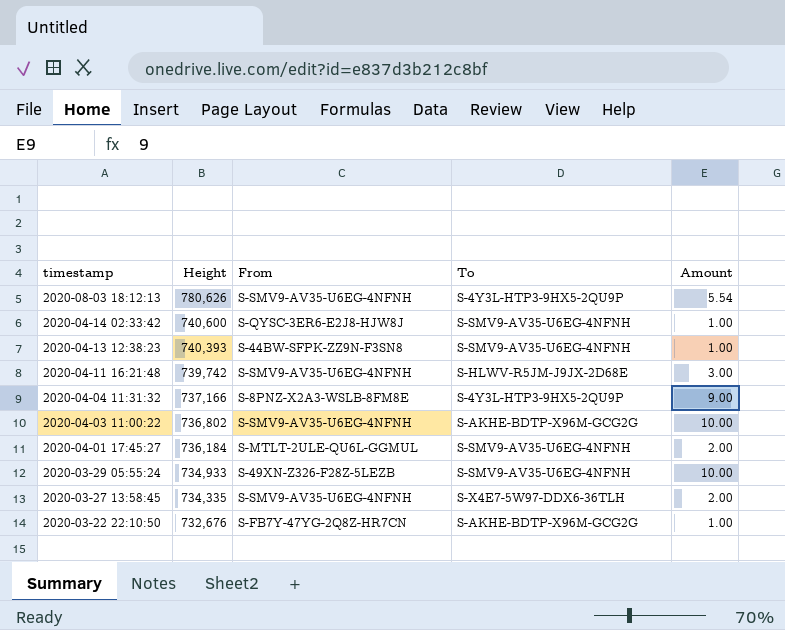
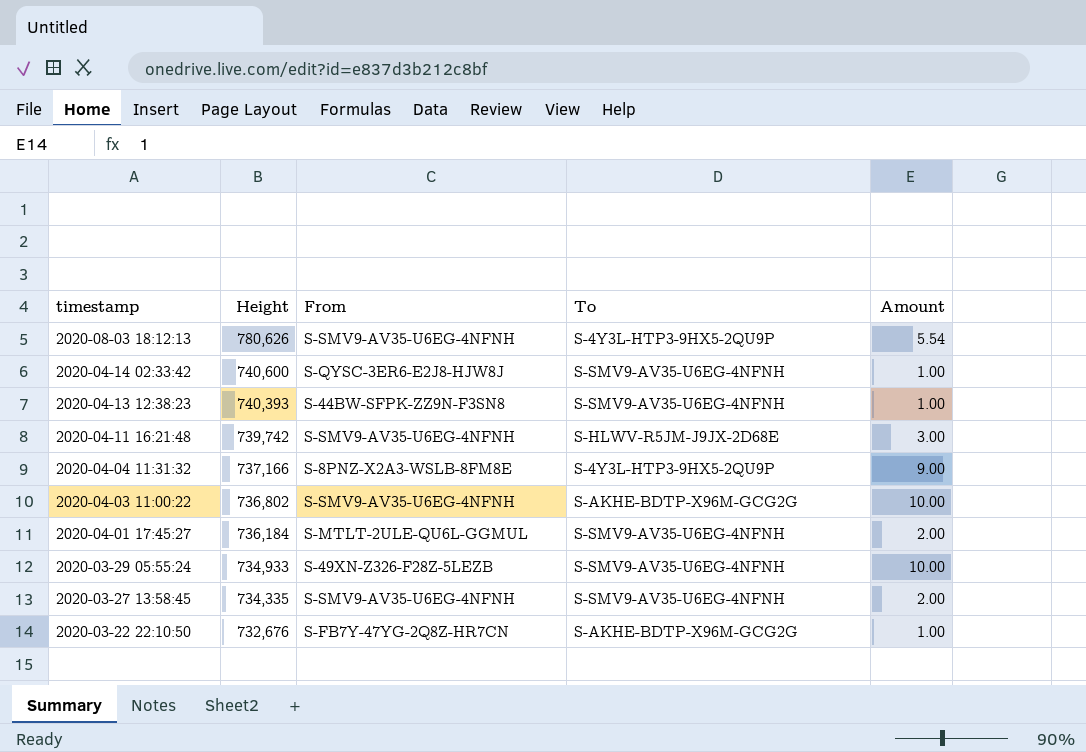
2020-03-27 13:58:45 | To: S-X4E7-5W97-DDX6-36TLH -> S-SMV9-AV35-U6EG-4NFNH

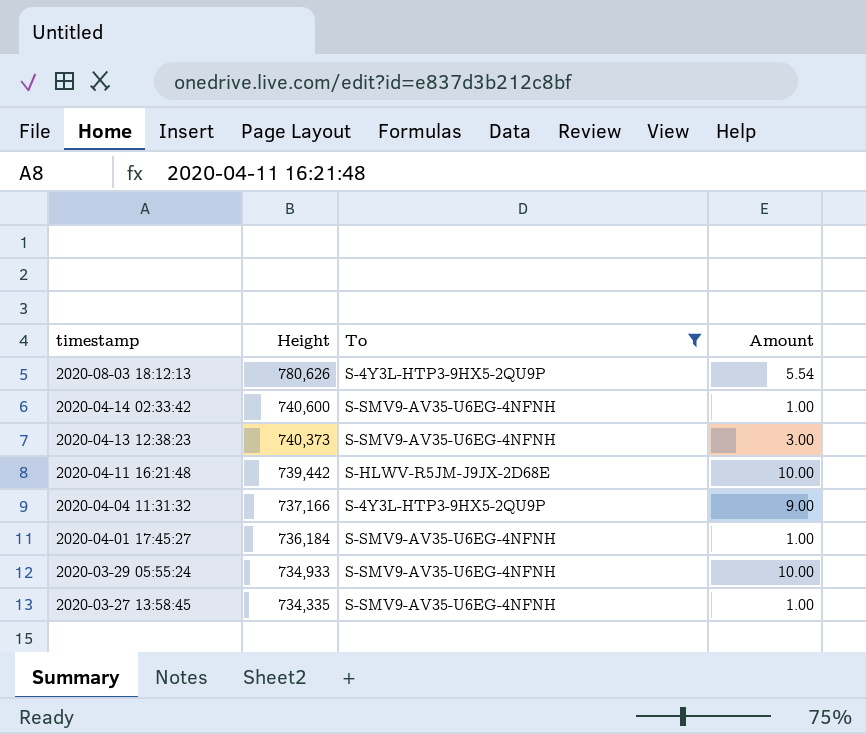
filter: none -> To != S-AKHE-BDTP-X96M-GCG2G
column From | position: 3 -> none
2020-04-13 12:38:23 | Height: 740,393 -> 740,373
2020-04-13 12:38:23 | Amount: 1.00 -> 3.00
2020-04-11 16:21:48 | Height: 739,742 -> 739,442
2020-04-11 16:21:48 | Amount: 3.00 -> 10.00
2020-04-01 17:45:27 | Amount: 2.00 -> 1.00
2020-03-27 13:58:45 | Amount: 2.00 -> 1.00

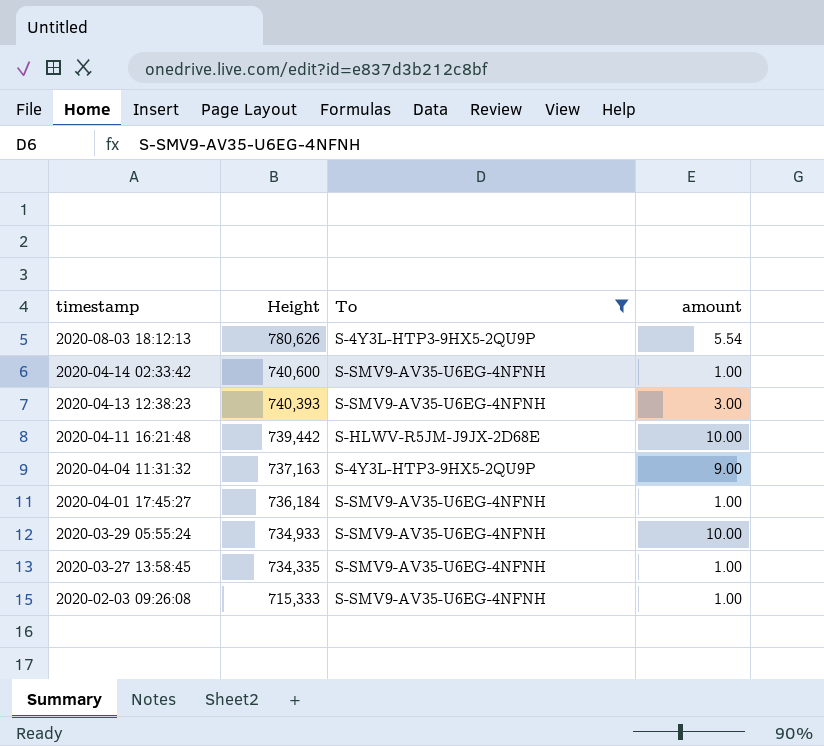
column name: Amount -> amount
2020-04-13 12:38:23 | Height: 740,373 -> 740,393
2020-04-04 11:31:32 | Height: 737,166 -> 737,163
row 2020-02-03 09:26:08: none -> 715,333 | S-SMV9-AV35-U6EG-4NFNH | 1.00

